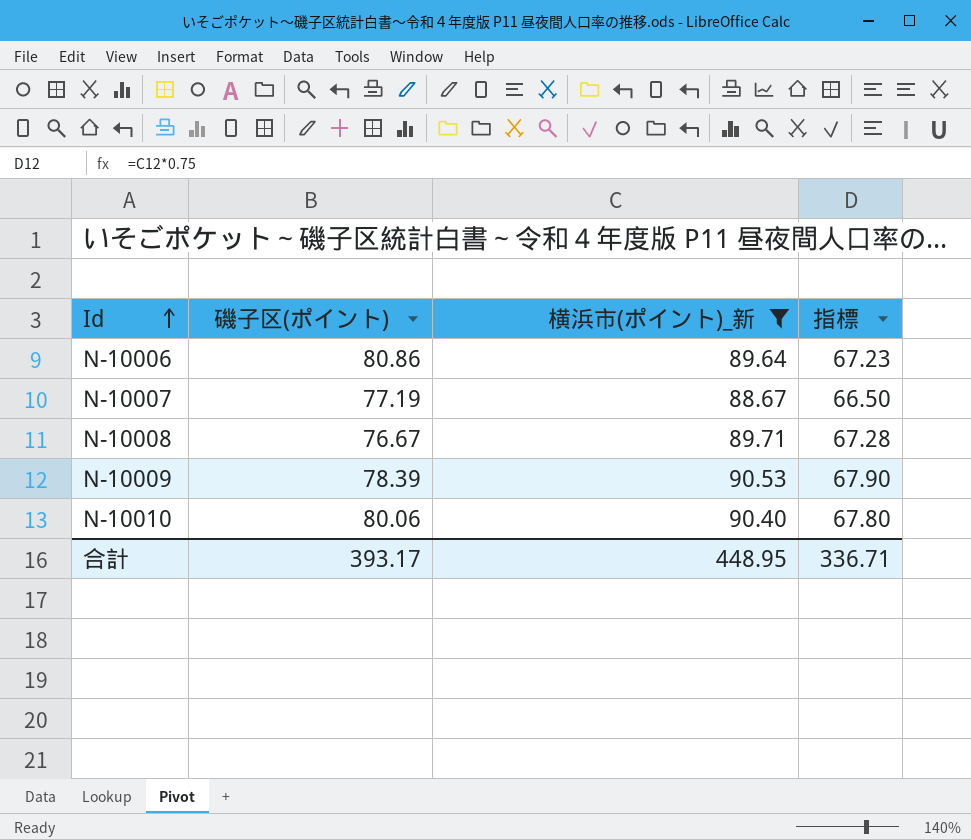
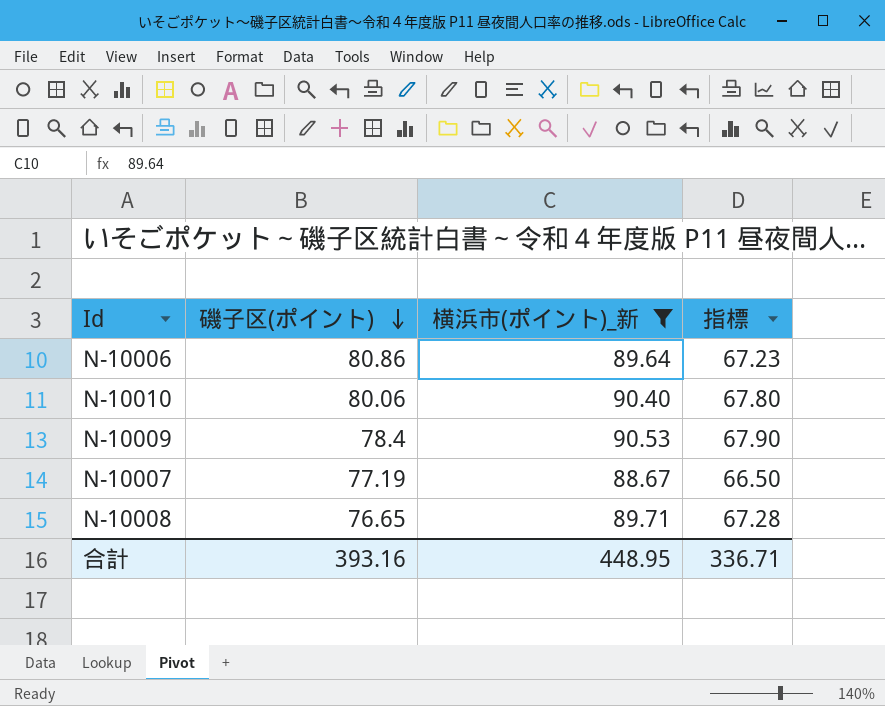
row order: Id ascending -> 磯子区(ポイント) descending
N-10009 | 磯子区(ポイント): 78.39 -> 78.4
N-10008 | 磯子区(ポイント): 76.67 -> 76.65
合計 | 磯子区(ポイント): 393.17 -> 393.16

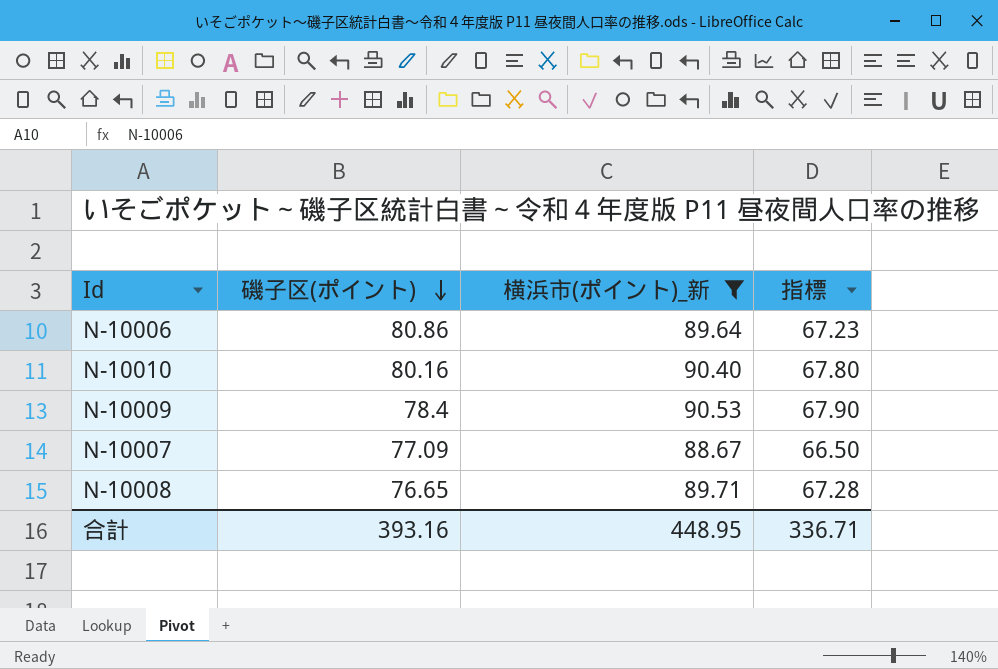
N-10010 | 磯子区(ポイント): 80.06 -> 80.16
N-10007 | 磯子区(ポイント): 77.19 -> 77.09

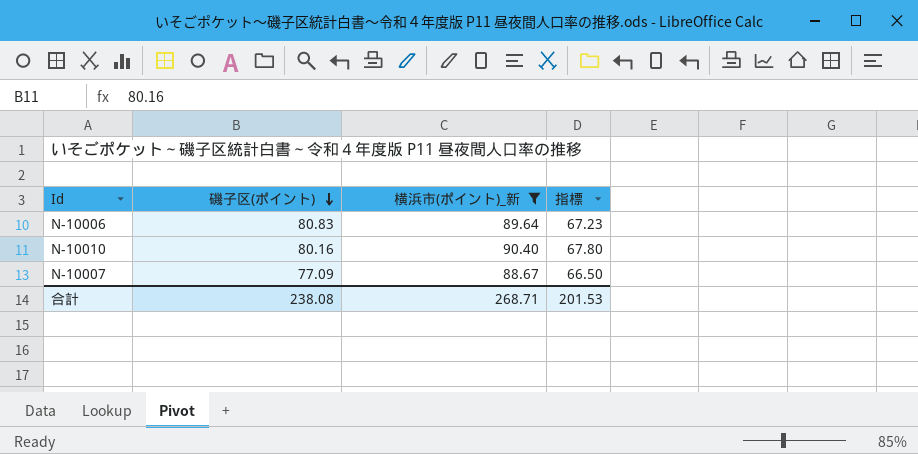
row N-10009: 78.4 | 90.53 | 67.90 -> none
row N-10008: 76.65 | 89.71 | 67.28 -> none
N-10006 | 磯子区(ポイント): 80.86 -> 80.83
合計 | 磯子区(ポイント): 393.16 -> 238.08
合計 | 横浜市(ポイント)_新: 448.95 -> 268.71
合計 | 指標: 336.71 -> 201.53

